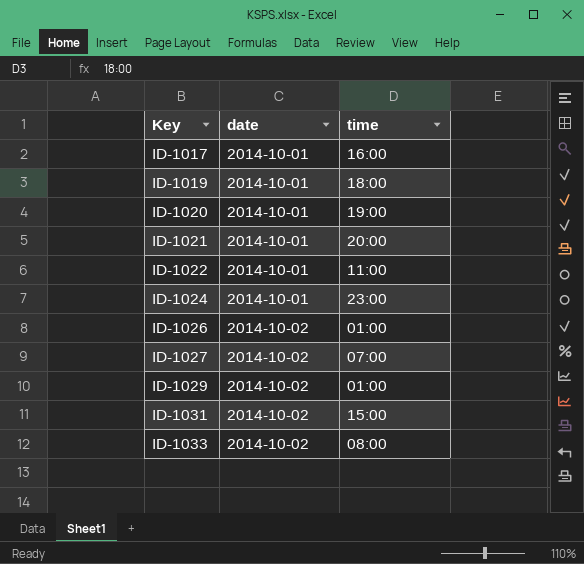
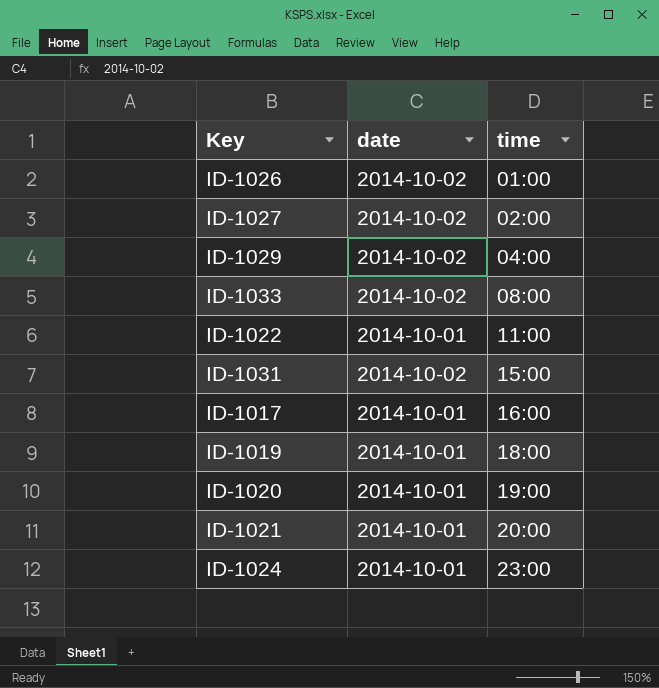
row order: Key ascending -> time ascending
ID-1027 | time: 07:00 -> 02:00
ID-1029 | time: 01:00 -> 04:00

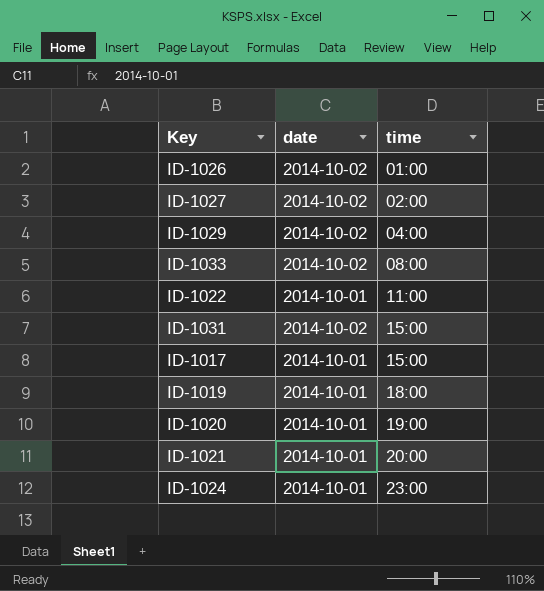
ID-1017 | time: 16:00 -> 15:00

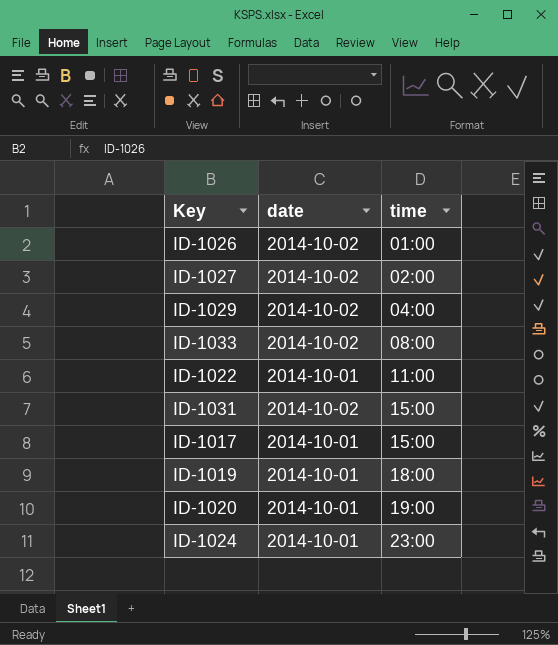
row ID-1021: 2014-10-01 | 20:00 -> none

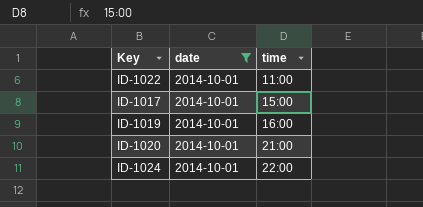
filter: none -> date = 2014-10-01
ID-1019 | time: 18:00 -> 16:00
ID-1020 | time: 19:00 -> 21:00
ID-1024 | time: 23:00 -> 22:00

